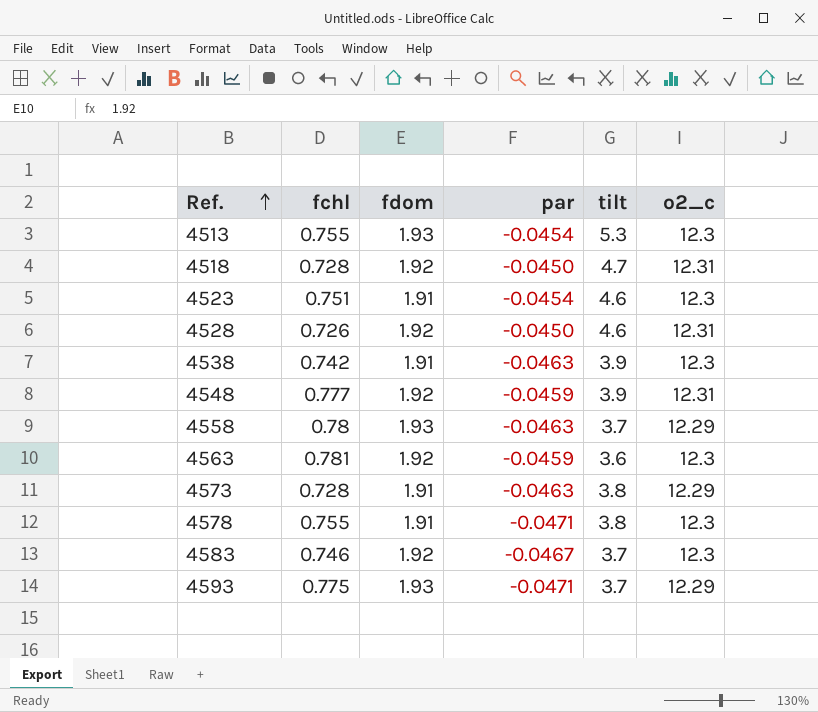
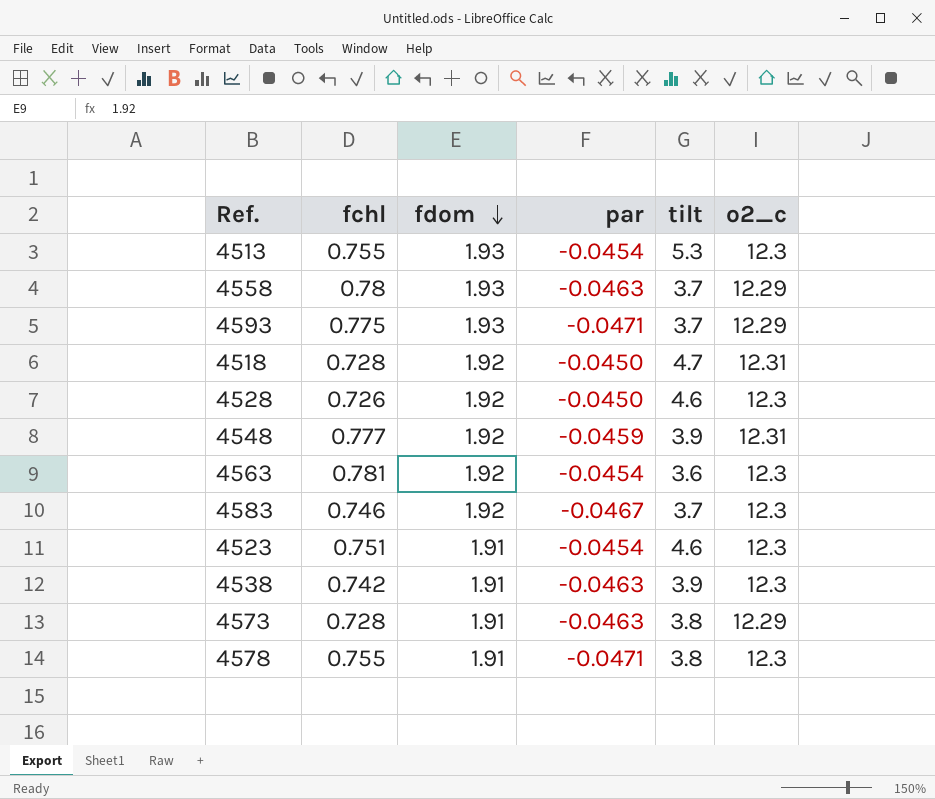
row order: Ref. ascending -> fdom descending
4528 | o2_c: 12.31 -> 12.3
4563 | par: -0.0459 -> -0.0454

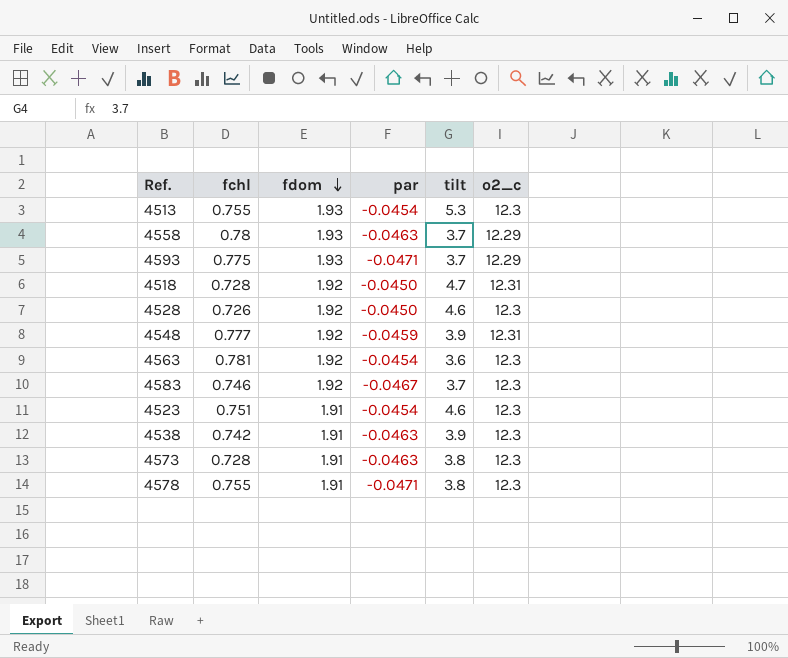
4573 | o2_c: 12.29 -> 12.3

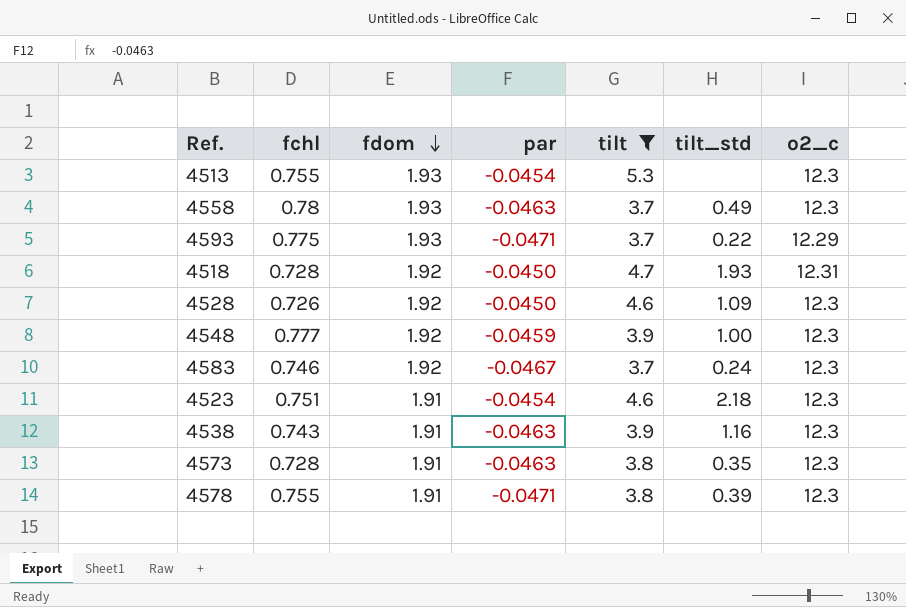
filter: none -> tilt != 3.6
column tilt_std | position: none -> 6
4558 | o2_c: 12.29 -> 12.3
4548 | o2_c: 12.31 -> 12.3
4538 | fchl: 0.742 -> 0.743

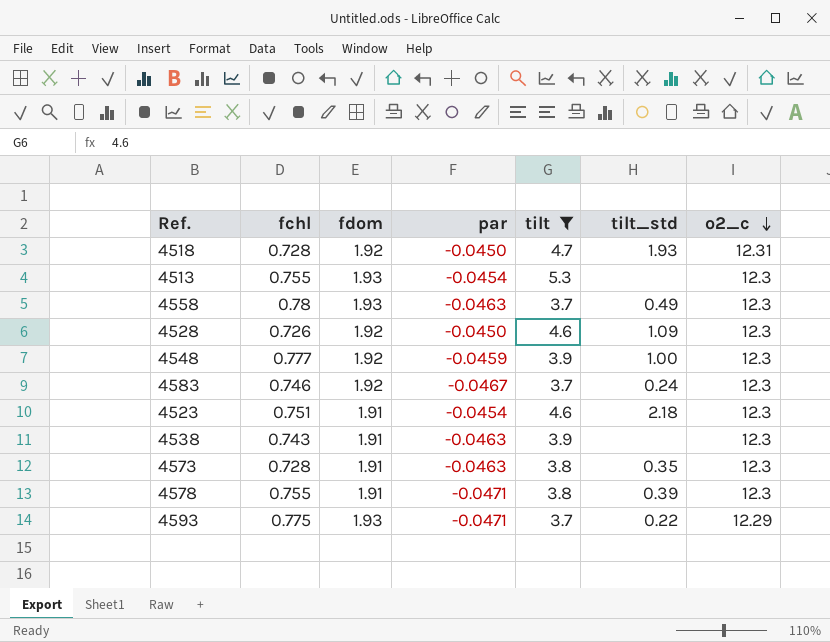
row order: fdom descending -> o2_c descending
4538 | tilt_std: 1.16 -> none

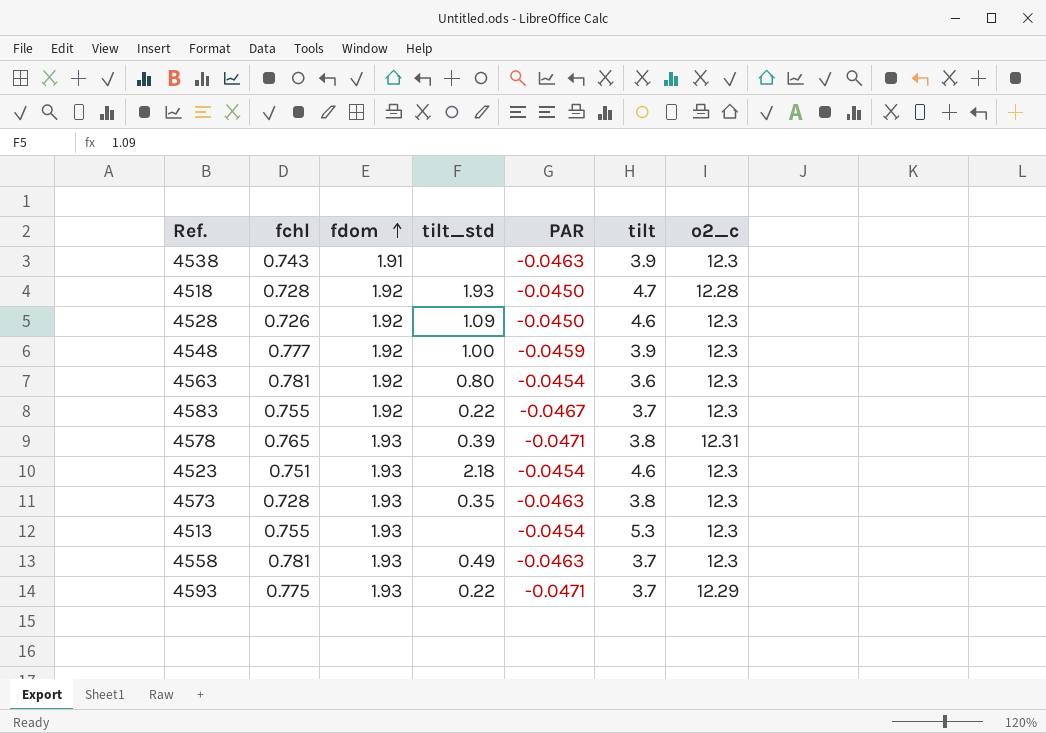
filter: tilt != 3.6 -> none
row order: o2_c descending -> fdom ascending
column tilt_std | position: 6 -> 4
column name: par -> PAR
4518 | o2_c: 12.31 -> 12.28
4583 | fchl: 0.746 -> 0.755
4583 | tilt_std: 0.24 -> 0.22
4578 | fchl: 0.755 -> 0.765
4578 | fdom: 1.91 -> 1.93
4578 | o2_c: 12.3 -> 12.31
4523 | fdom: 1.91 -> 1.93
4573 | fdom: 1.91 -> 1.93
4558 | fchl: 0.78 -> 0.781

